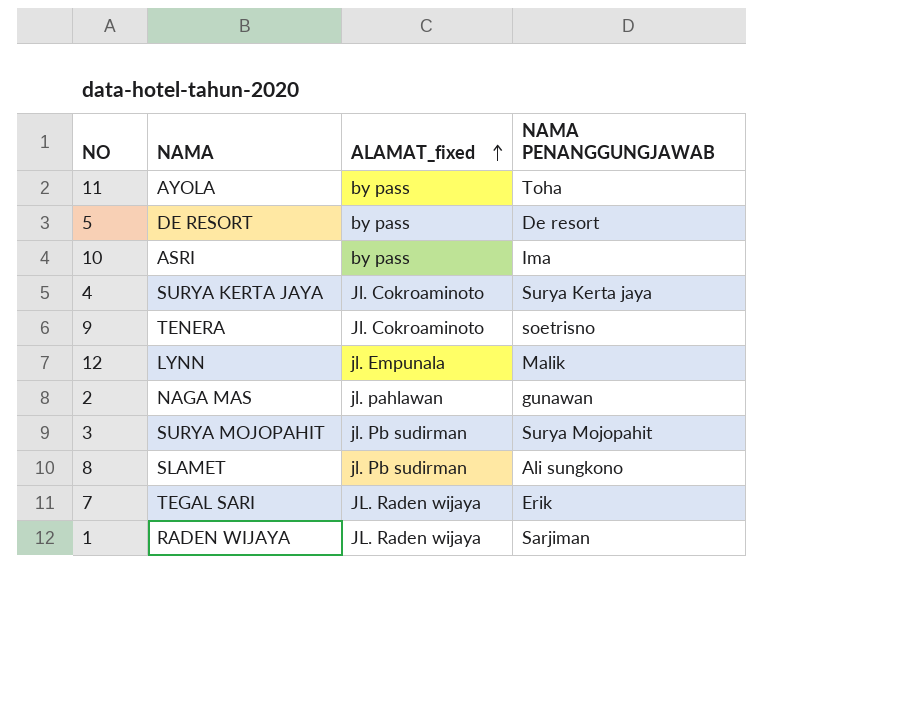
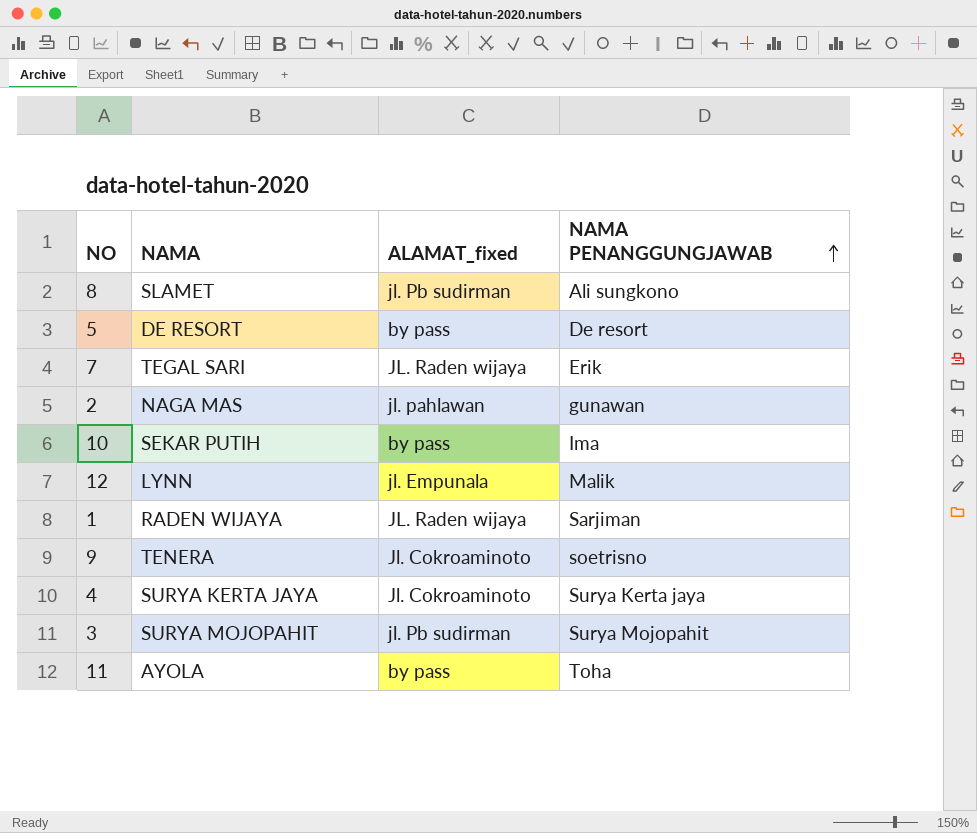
row order: ALAMAT_fixed ascending -> NAMA PENANGGUNGJAWAB ascending
10 | NAMA: ASRI -> SEKAR PUTIH

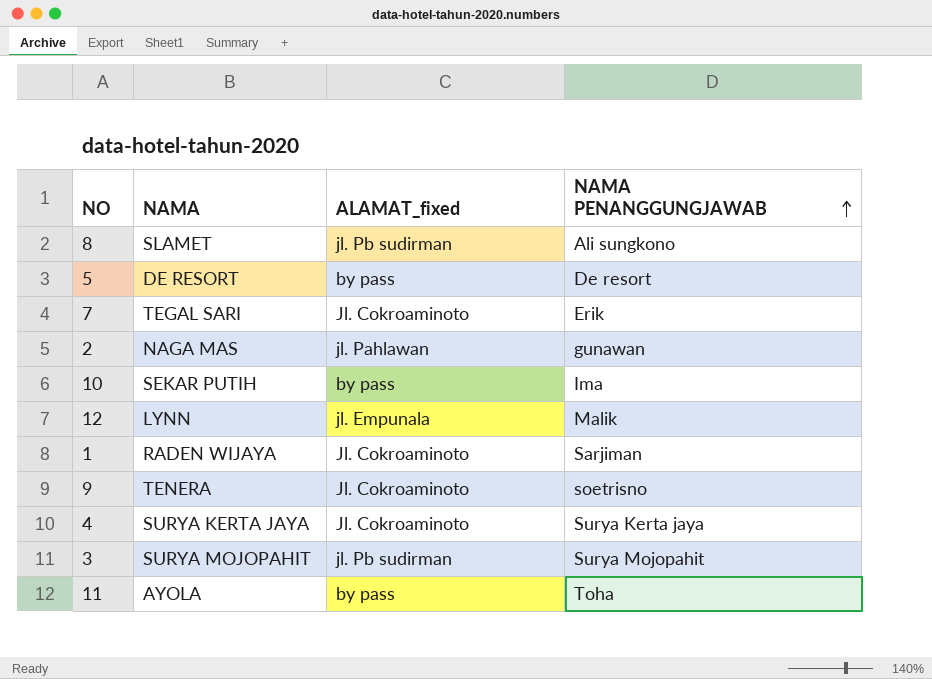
7 | ALAMAT_fixed: JL. Raden wijaya -> Jl. Cokroaminoto
2 | ALAMAT_fixed: jl. pahlawan -> jl. Pahlawan
1 | ALAMAT_fixed: JL. Raden wijaya -> Jl. Cokroaminoto

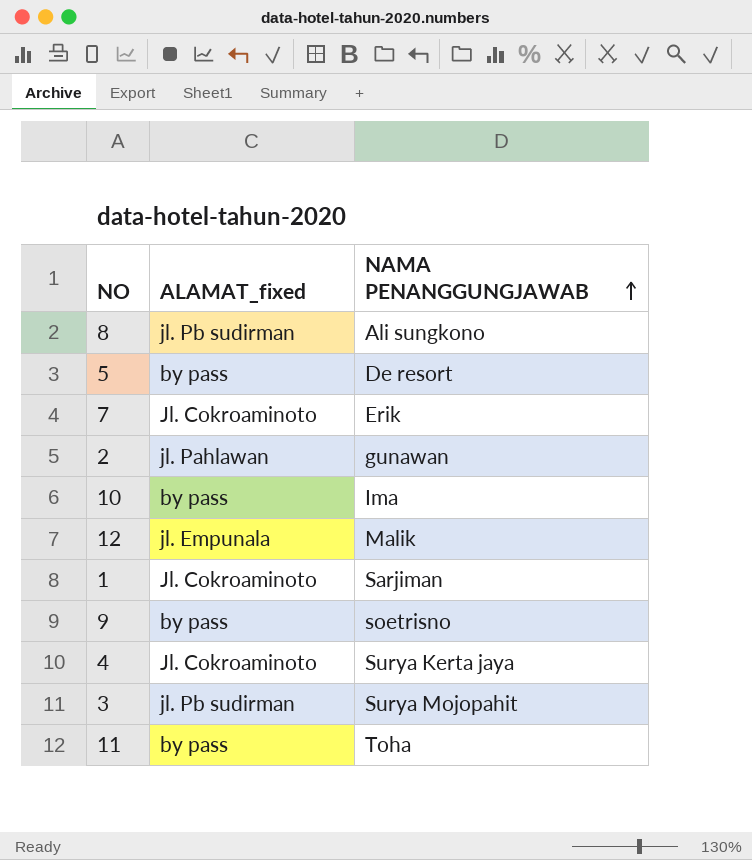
column NAMA | position: 2 -> none
9 | ALAMAT_fixed: Jl. Cokroaminoto -> by pass

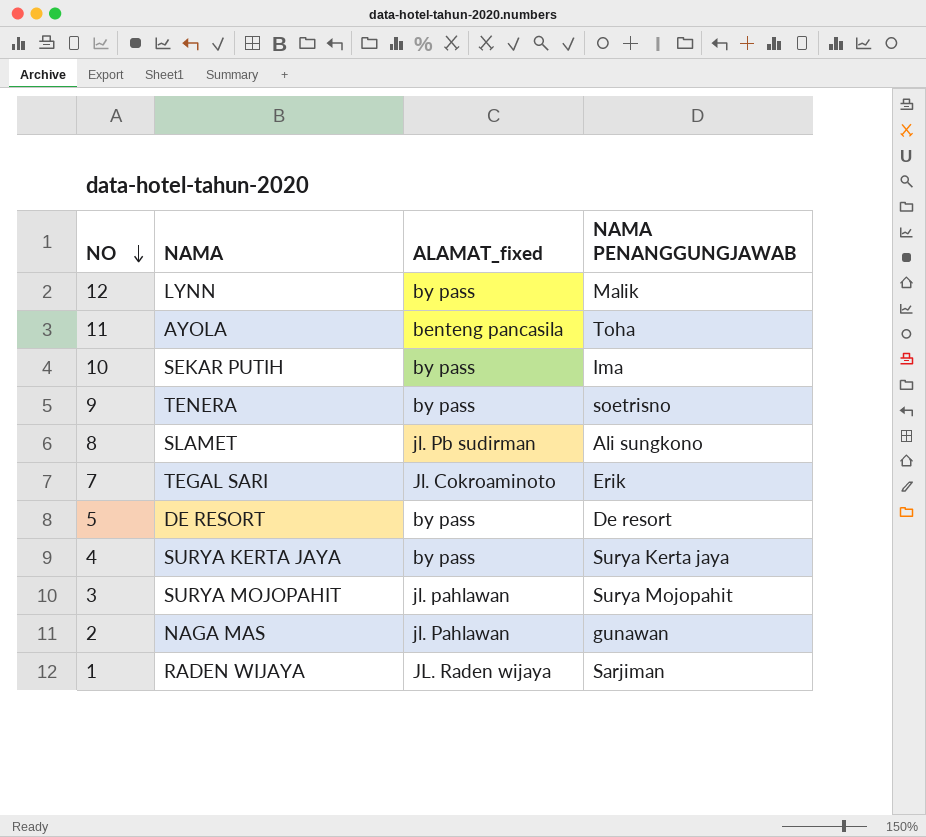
row order: NAMA PENANGGUNGJAWAB ascending -> NO descending
column NAMA | position: none -> 2
12 | ALAMAT_fixed: jl. Empunala -> by pass
11 | ALAMAT_fixed: by pass -> benteng pancasila
4 | ALAMAT_fixed: Jl. Cokroaminoto -> by pass
3 | ALAMAT_fixed: jl. Pb sudirman -> jl. pahlawan
1 | ALAMAT_fixed: Jl. Cokroaminoto -> JL. Raden wijaya

